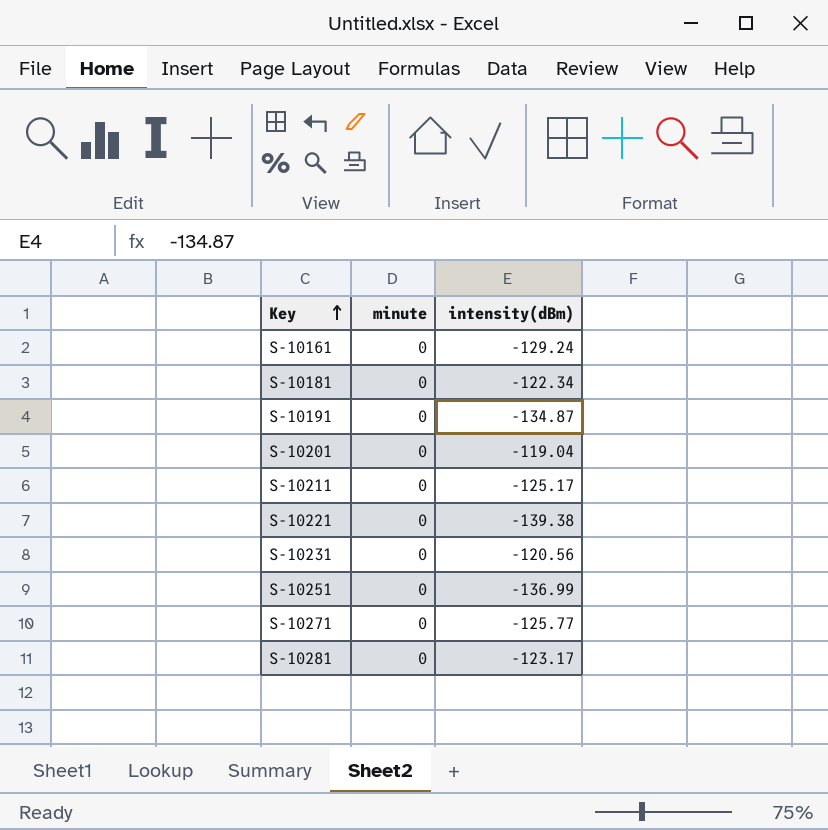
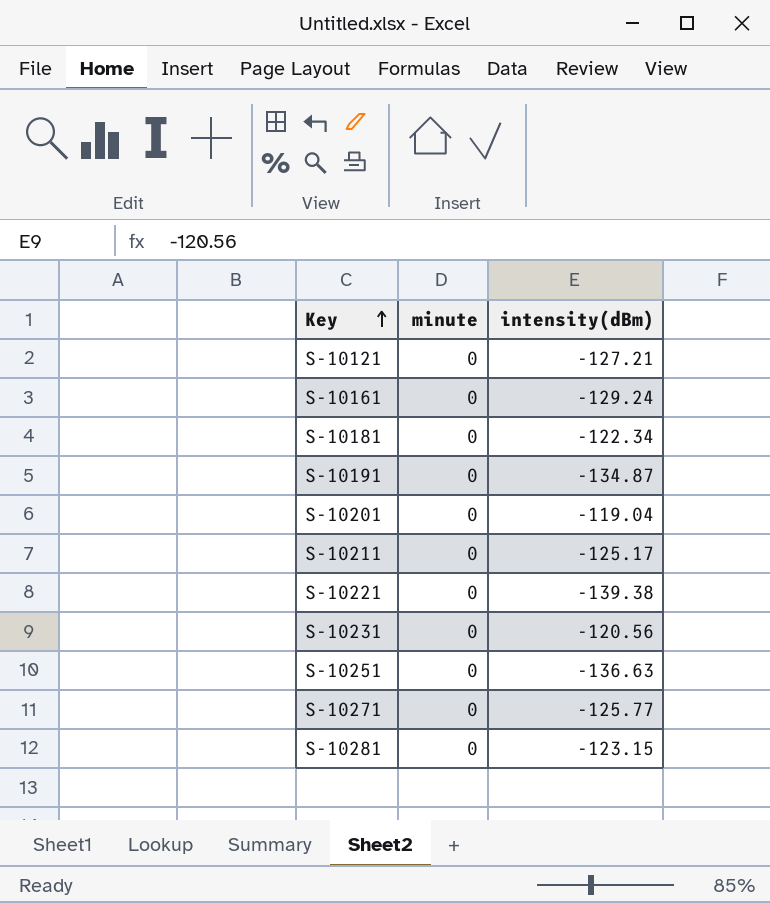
row S-10121: none -> 0 | -127.21
S-10251 | intensity(dBm): -136.99 -> -136.63
S-10281 | intensity(dBm): -123.17 -> -123.15

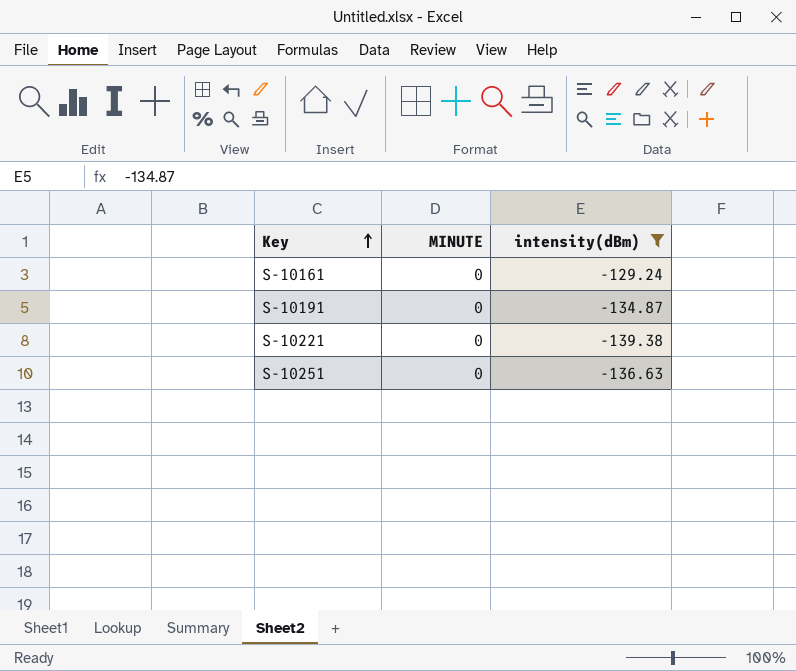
filter: none -> intensity(dBm) <= -129.24
column name: minute -> MINUTE

